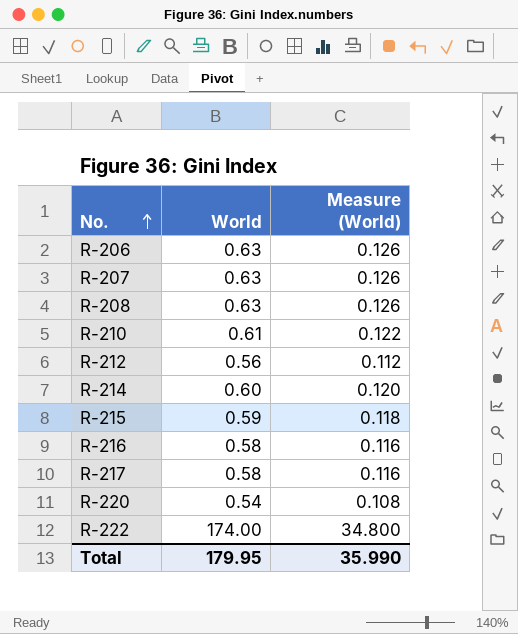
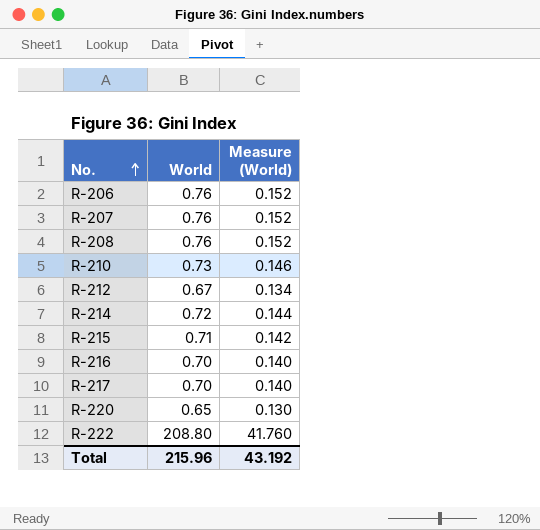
R-206 | World: 0.63 -> 0.76
R-206 | Measure (World): 0.126 -> 0.152
R-207 | World: 0.63 -> 0.76
R-207 | Measure (World): 0.126 -> 0.152
R-208 | World: 0.63 -> 0.76
R-208 | Measure (World): 0.126 -> 0.152
R-210 | World: 0.61 -> 0.73
R-210 | Measure (World): 0.122 -> 0.146
R-212 | World: 0.56 -> 0.67
R-212 | Measure (World): 0.112 -> 0.134
R-214 | World: 0.60 -> 0.72
R-214 | Measure (World): 0.120 -> 0.144
R-215 | World: 0.59 -> 0.71
R-215 | Measure (World): 0.118 -> 0.142
R-216 | World: 0.58 -> 0.70
R-216 | Measure (World): 0.116 -> 0.140
R-217 | World: 0.58 -> 0.70
R-217 | Measure (World): 0.116 -> 0.140
R-220 | World: 0.54 -> 0.65
R-220 | Measure (World): 0.108 -> 0.130
R-222 | World: 174.00 -> 208.80
R-222 | Measure (World): 34.800 -> 41.760
Total | World: 179.95 -> 215.96
Total | Measure (World): 35.990 -> 43.192

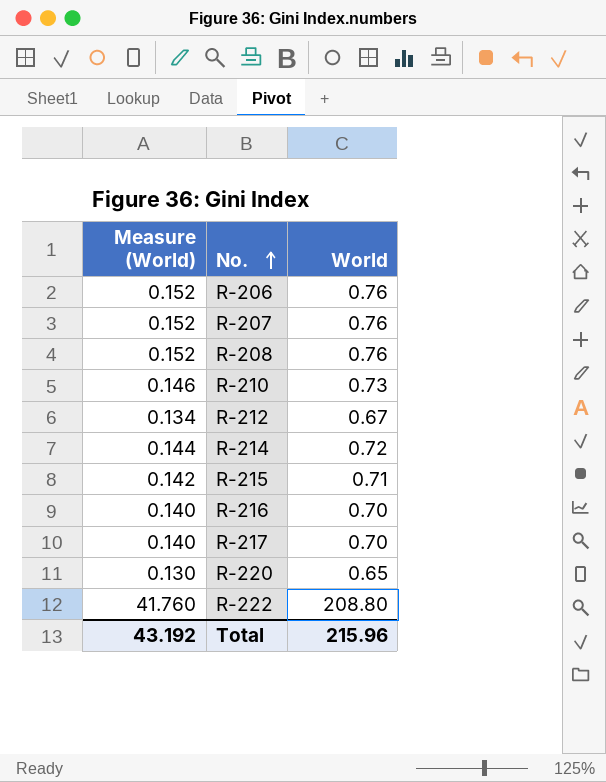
column Measure (World) | position: 3 -> 1

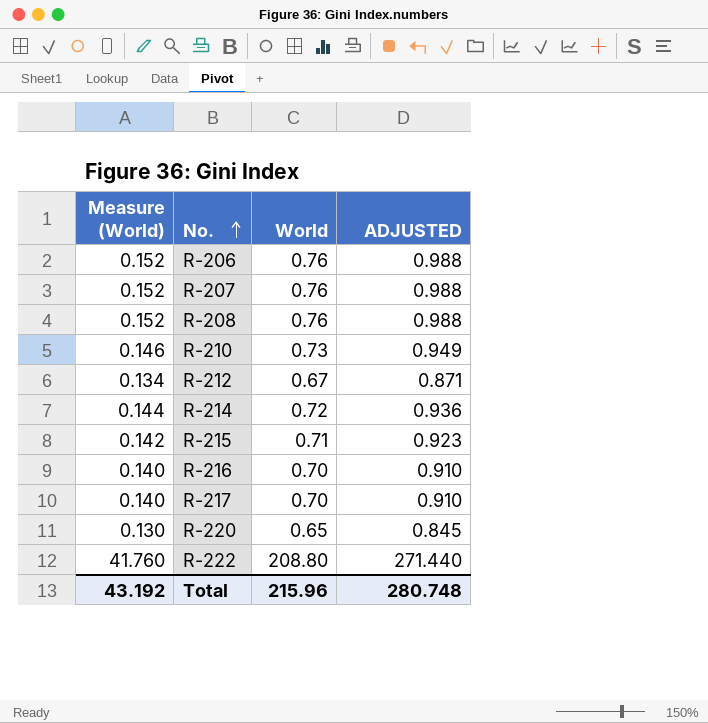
column ADJUSTED | formula: none -> [World] * 1.3

